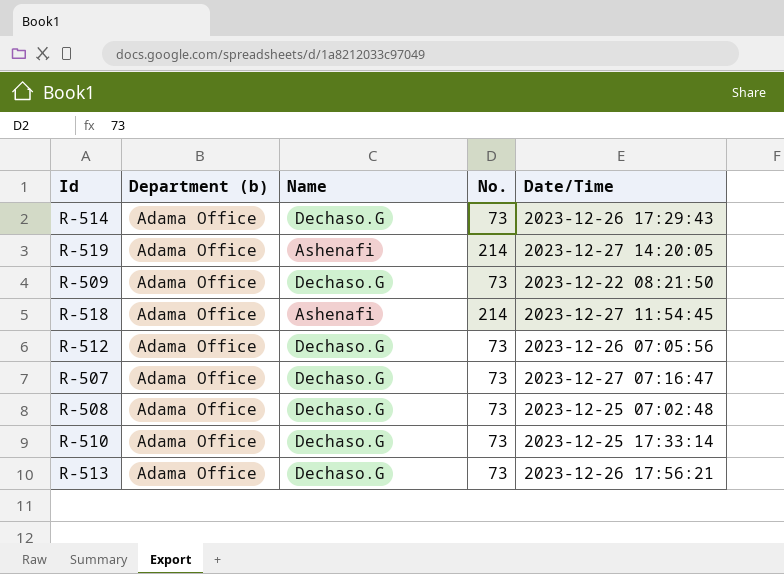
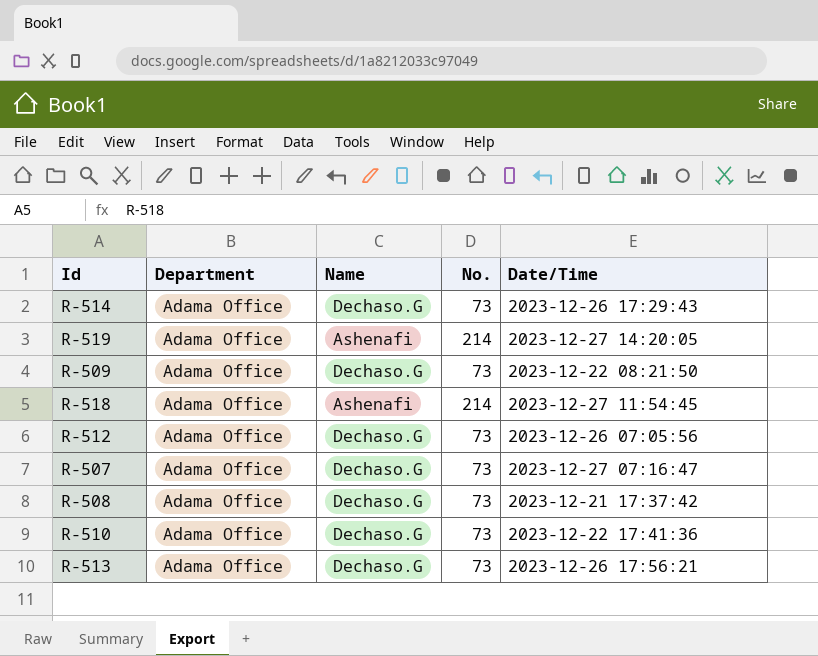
column name: Department (b) -> Department
R-508 | Date/Time: 2023-12-25 07:02:48 -> 2023-12-21 17:37:42
R-510 | Date/Time: 2023-12-25 17:33:14 -> 2023-12-22 17:41:36

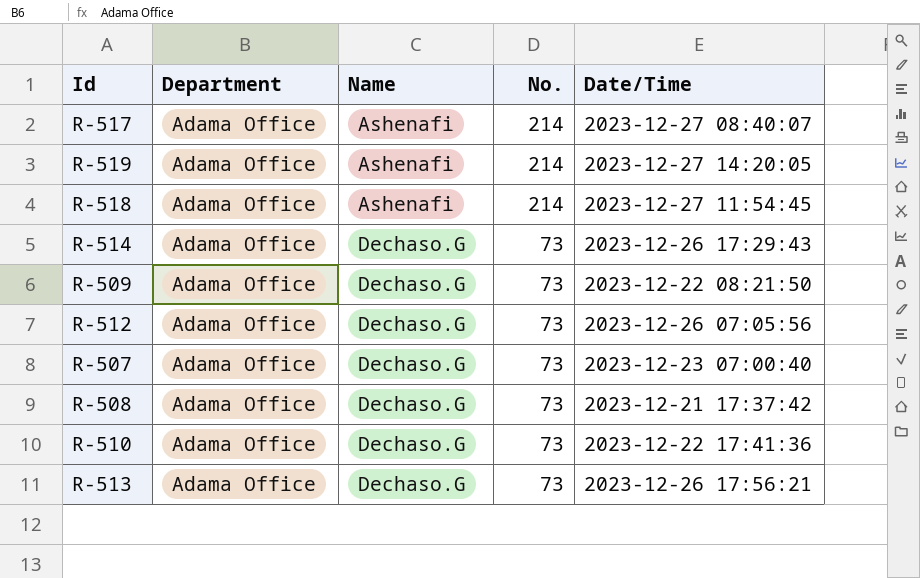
row order: none -> Name ascending
row R-517: none -> Adama Office | Ashenafi | 214 | 2023-12-27 08:40:07
R-507 | Date/Time: 2023-12-27 07:16:47 -> 2023-12-23 07:00:40

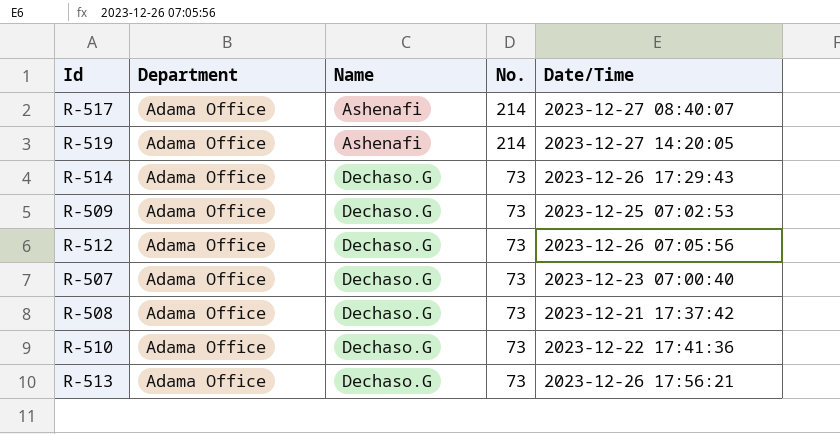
row R-518: Adama Office | Ashenafi | 214 | 2023-12-27 11:54:45 -> none
R-509 | Date/Time: 2023-12-22 08:21:50 -> 2023-12-25 07:02:53

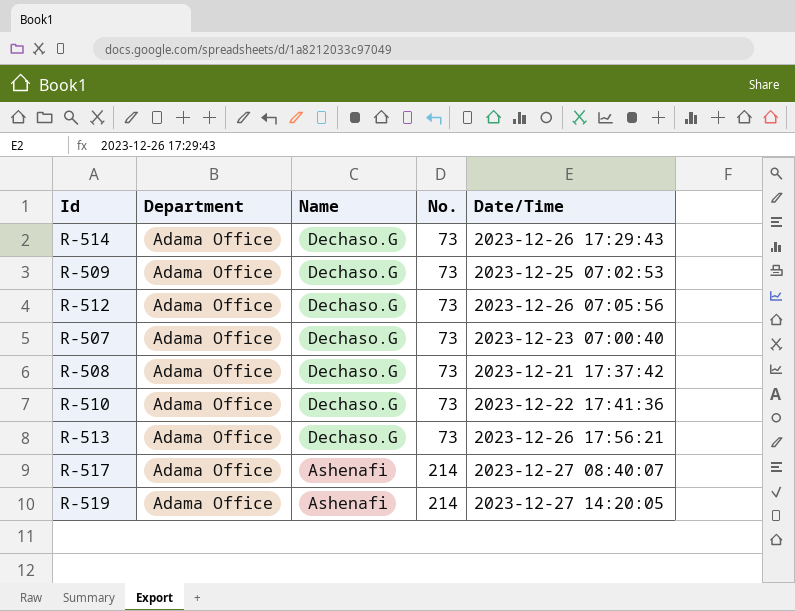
row order: Name ascending -> Name descending

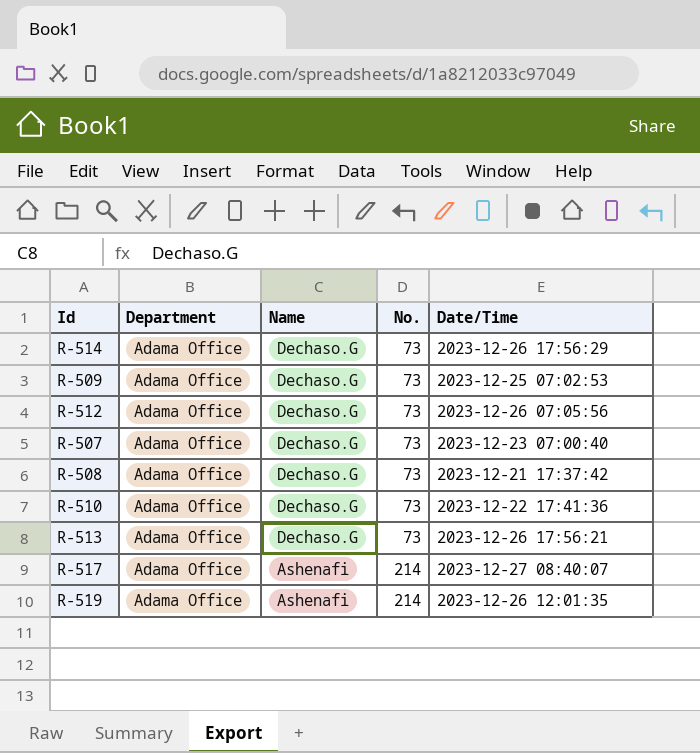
R-514 | Date/Time: 2023-12-26 17:29:43 -> 2023-12-26 17:56:29
R-519 | Date/Time: 2023-12-27 14:20:05 -> 2023-12-26 12:01:35

